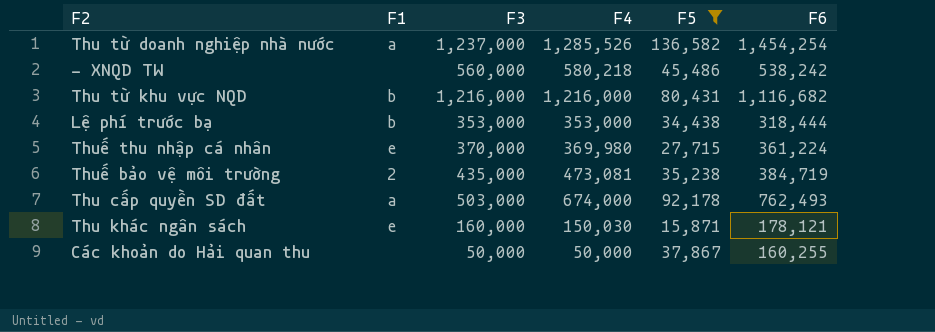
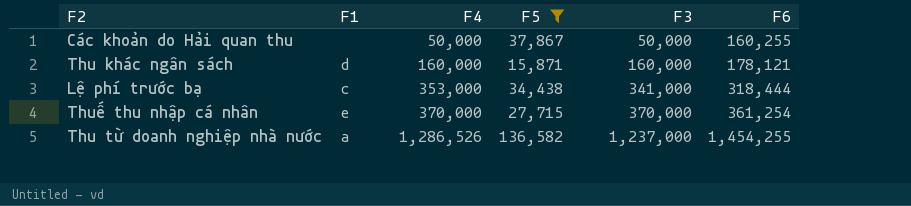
row order: none -> F4 ascending
column F3 | position: 3 -> 5
row - XNQD TW: none | 560,000 | 580,218 | 45,486 | 538,242 -> none
row Thu từ khu vực NQD: b | 1,216,000 | 1,216,000 | 80,431 | 1,116,682 -> none
row Thuế bảo vệ môi trường: 2 | 435,000 | 473,081 | 35,238 | 384,719 -> none
row Thu cấp quyền SD đất: a | 503,000 | 674,000 | 92,178 | 762,493 -> none
Thu khác ngân sách | F1: e -> d
Thu khác ngân sách | F4: 150,030 -> 160,000
Lệ phí trước bạ | F1: b -> c
Lệ phí trước bạ | F3: 353,000 -> 341,000
Thuế thu nhập cá nhân | F4: 369,980 -> 370,000
Thuế thu nhập cá nhân | F6: 361,224 -> 361,254
Thu từ doanh nghiệp nhà nước | F4: 1,285,526 -> 1,286,526
Thu từ doanh nghiệp nhà nước | F6: 1,454,254 -> 1,454,255

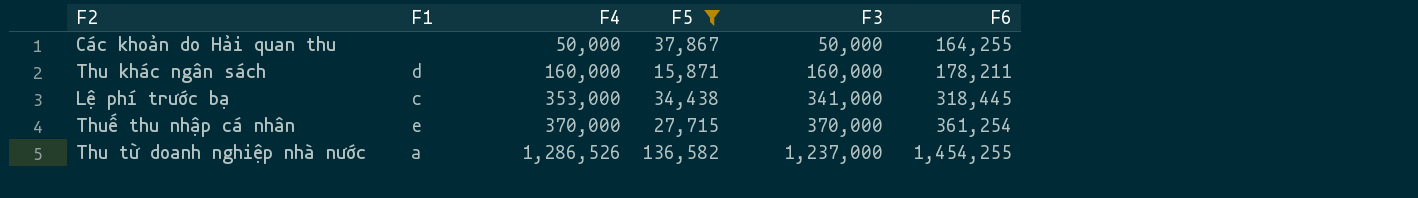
Các khoản do Hải quan thu | F6: 160,255 -> 164,255
Thu khác ngân sách | F6: 178,121 -> 178,211
Lệ phí trước bạ | F6: 318,444 -> 318,445

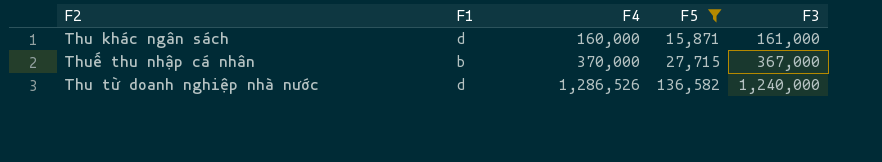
column F6 | position: 6 -> none
row Các khoản do Hải quan thu: none | 50,000 | 37,867 | 50,000 | 164,255 -> none
row Lệ phí trước bạ: c | 353,000 | 34,438 | 341,000 | 318,445 -> none
Thu khác ngân sách | F3: 160,000 -> 161,000
Thuế thu nhập cá nhân | F1: e -> b
Thuế thu nhập cá nhân | F3: 370,000 -> 367,000
Thu từ doanh nghiệp nhà nước | F1: a -> d
Thu từ doanh nghiệp nhà nước | F3: 1,237,000 -> 1,240,000

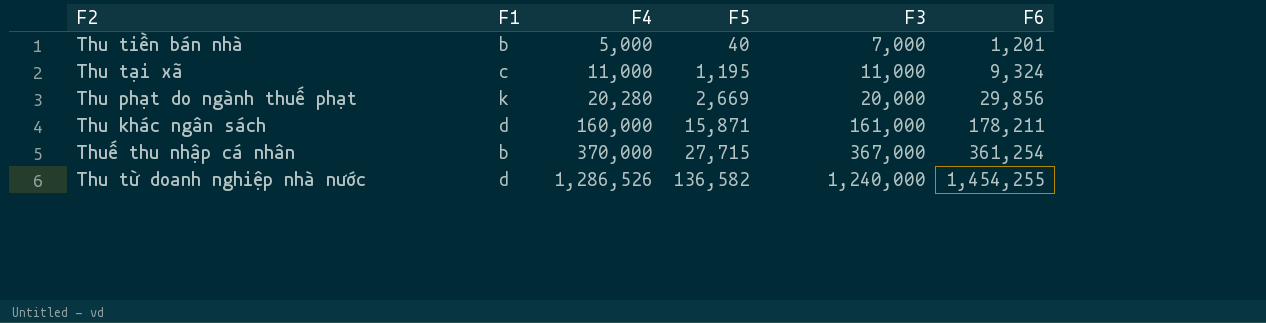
filter: F5 >= 15,871 -> none
column F6 | position: none -> 6

